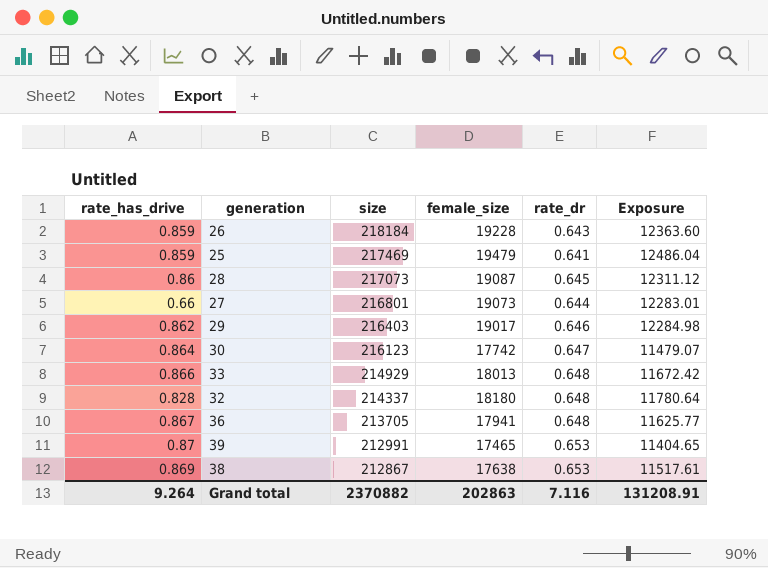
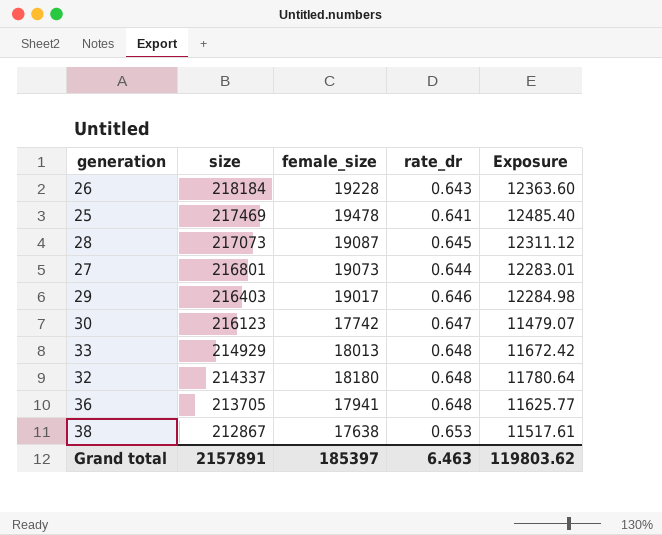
column rate_has_drive | position: 1 -> none
row 39: 0.87 | 212991 | 17465 | 0.653 | 11404.65 -> none
25 | female_size: 19479 -> 19478
25 | Exposure: 12486.04 -> 12485.40
Grand total | size: 2370882 -> 2157891
Grand total | female_size: 202863 -> 185397
Grand total | rate_dr: 7.116 -> 6.463
Grand total | Exposure: 131208.91 -> 119803.62

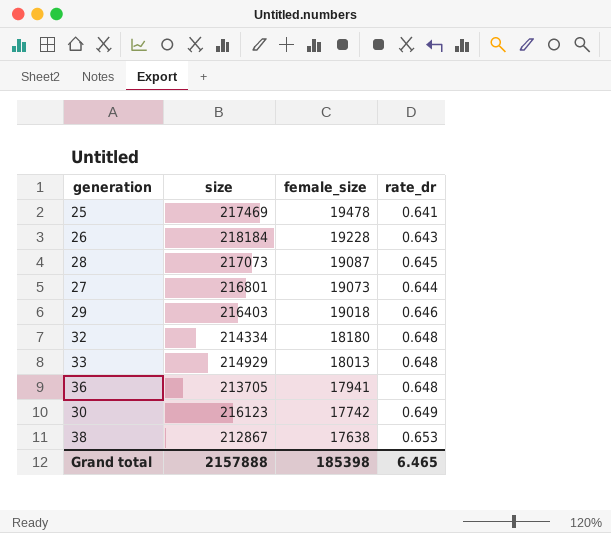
row order: size descending -> female_size descending
column Exposure | formula: [female_size] * [rate_dr] -> none
29 | female_size: 19017 -> 19018
32 | size: 214337 -> 214334
30 | rate_dr: 0.647 -> 0.649
Grand total | size: 2157891 -> 2157888
Grand total | female_size: 185397 -> 185398
Grand total | rate_dr: 6.463 -> 6.465

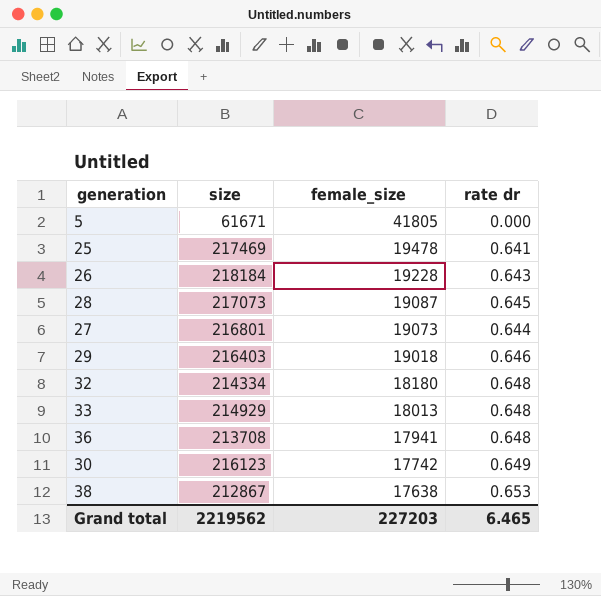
column name: rate_dr -> rate dr
row 5: none -> 61671 | 41805 | 0.000
36 | size: 213705 -> 213708
Grand total | size: 2157888 -> 2219562
Grand total | female_size: 185398 -> 227203

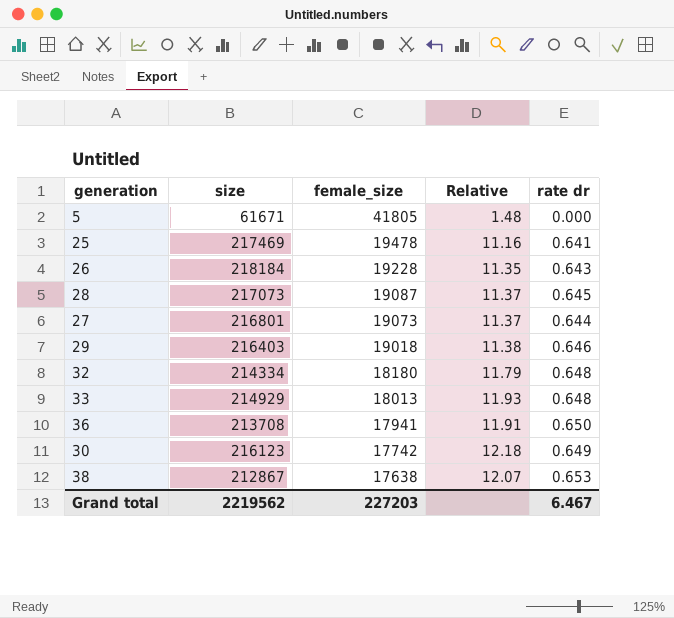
column Relative | formula: none -> [size] / [female_size]
36 | rate dr: 0.648 -> 0.650
Grand total | rate dr: 6.465 -> 6.467

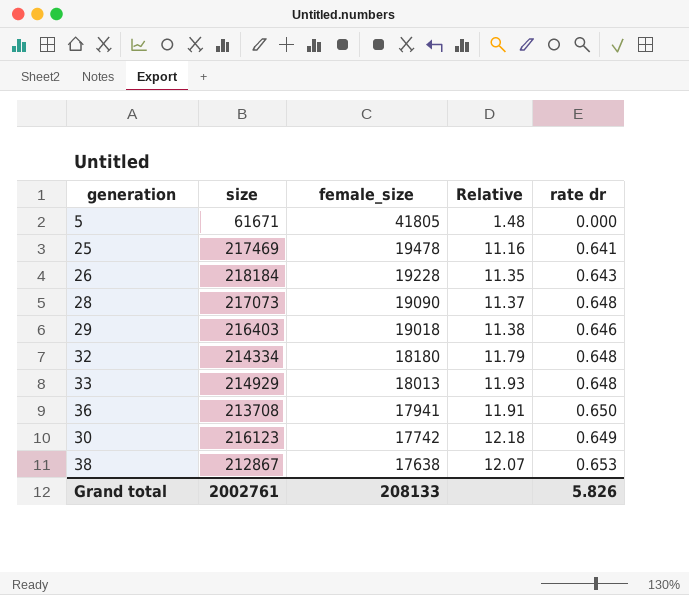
row 27: 216801 | 19073 | 11.37 | 0.644 -> none
28 | female_size: 19087 -> 19090
28 | rate dr: 0.645 -> 0.648
Grand total | size: 2219562 -> 2002761
Grand total | female_size: 227203 -> 208133
Grand total | rate dr: 6.467 -> 5.826

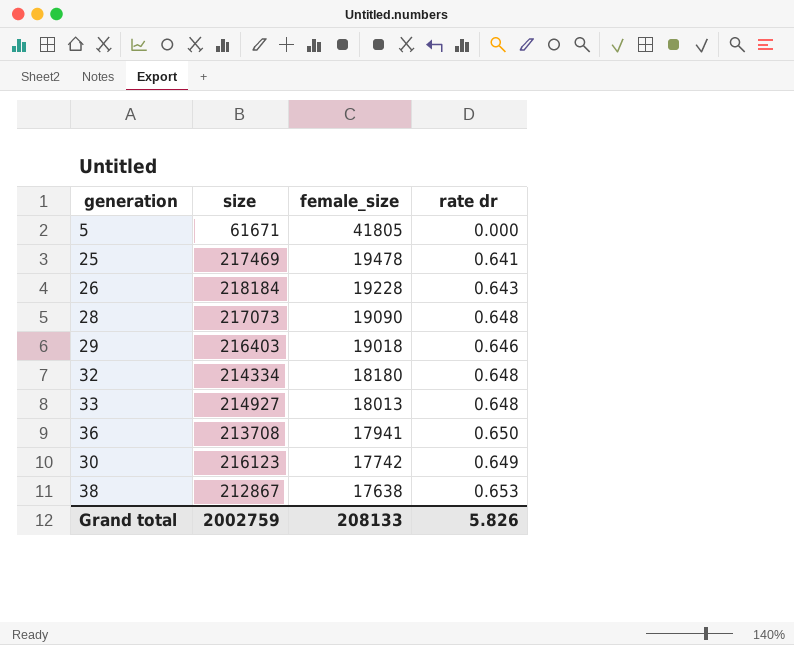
column Relative | formula: [size] / [female_size] -> none
33 | size: 214929 -> 214927
Grand total | size: 2002761 -> 2002759

